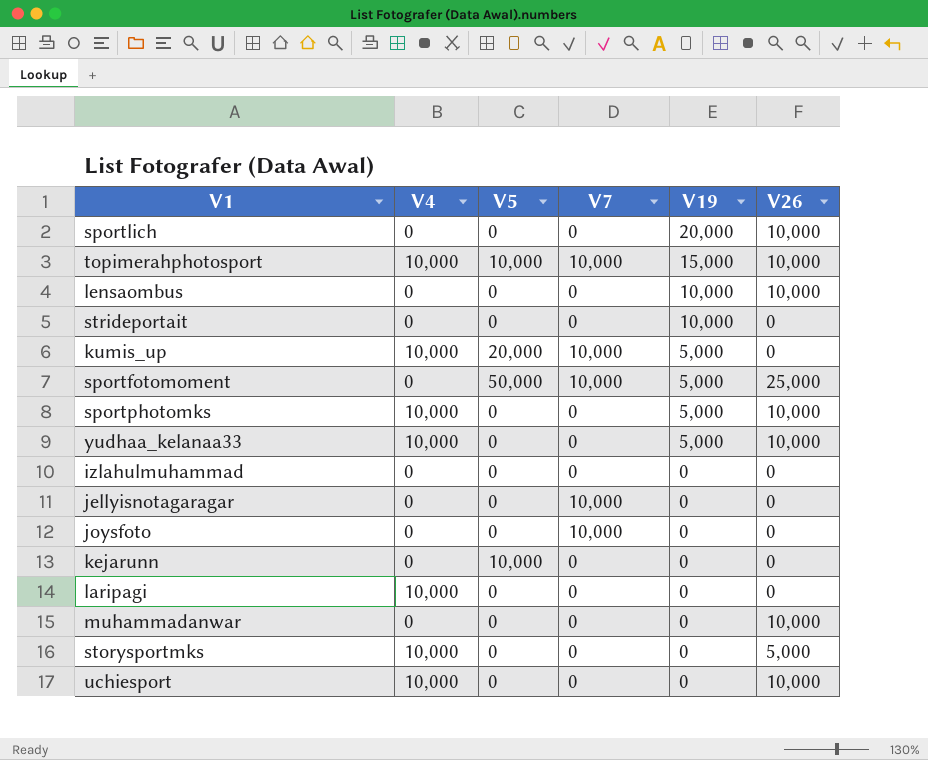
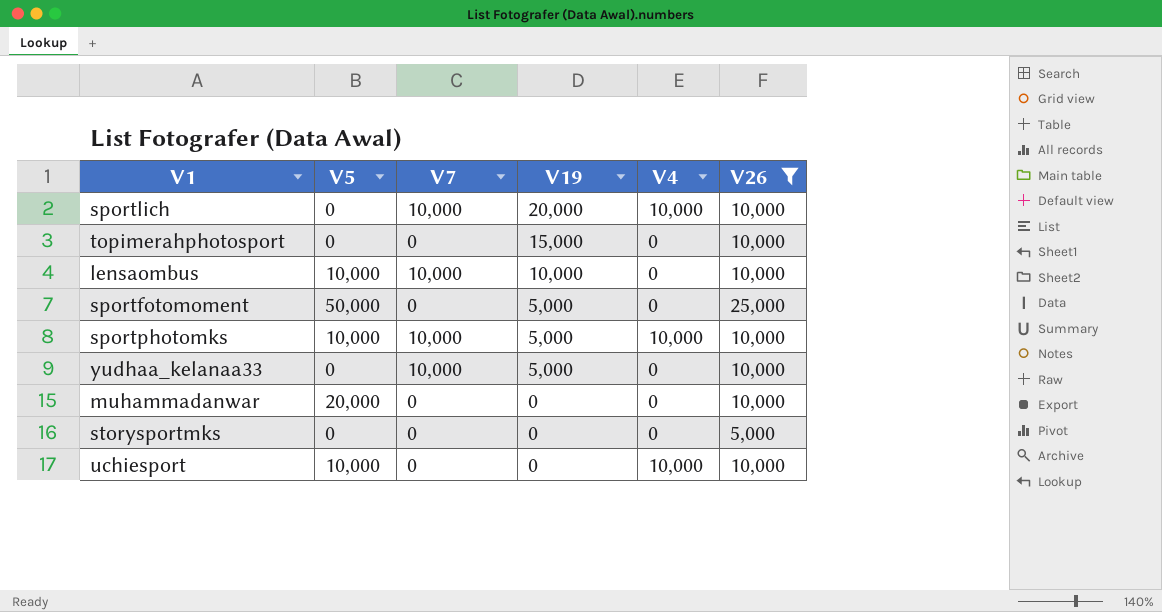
filter: none -> V26 != 0
column V4 | position: 2 -> 5
sportlich | V7: 0 -> 10,000
sportlich | V4: 0 -> 10,000
topimerahphotosport | V5: 10,000 -> 0
topimerahphotosport | V7: 10,000 -> 0
topimerahphotosport | V4: 10,000 -> 0
lensaombus | V5: 0 -> 10,000
lensaombus | V7: 0 -> 10,000
sportfotomoment | V7: 10,000 -> 0
sportphotomks | V5: 0 -> 10,000
sportphotomks | V7: 0 -> 10,000
yudhaa_kelanaa33 | V7: 0 -> 10,000
yudhaa_kelanaa33 | V4: 10,000 -> 0
muhammadanwar | V5: 0 -> 20,000
storysportmks | V4: 10,000 -> 0
uchiesport | V5: 0 -> 10,000

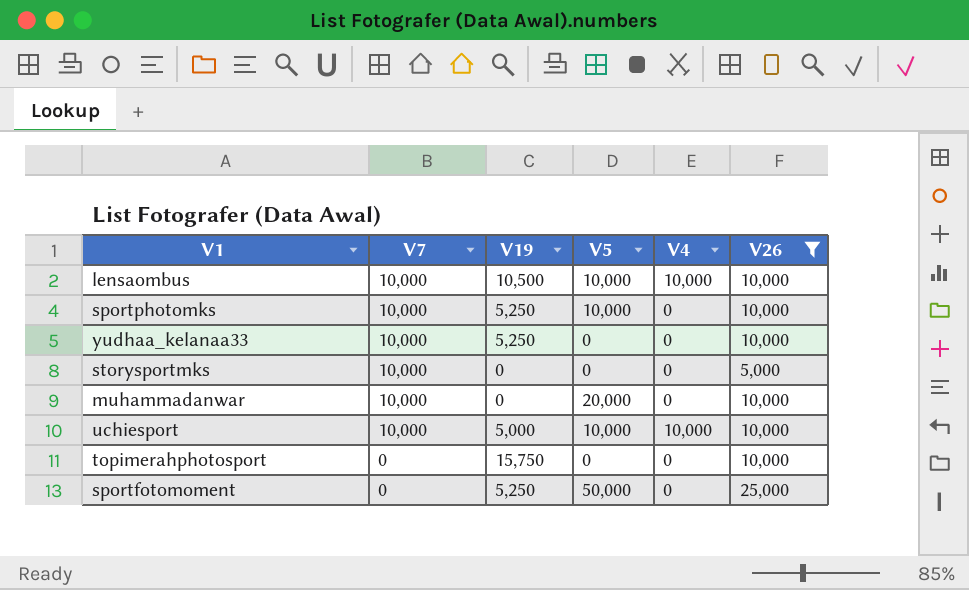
row order: V19 descending -> V7 descending
column V5 | position: 2 -> 4
row sportlich: 0 | 10,000 | 20,000 | 10,000 | 10,000 -> none
lensaombus | V19: 10,000 -> 10,500
lensaombus | V4: 0 -> 10,000
sportphotomks | V19: 5,000 -> 5,250
sportphotomks | V4: 10,000 -> 0
yudhaa_kelanaa33 | V19: 5,000 -> 5,250
storysportmks | V7: 0 -> 10,000
muhammadanwar | V7: 0 -> 10,000
uchiesport | V7: 0 -> 10,000
uchiesport | V19: 0 -> 5,000
topimerahphotosport | V19: 15,000 -> 15,750
sportfotomoment | V19: 5,000 -> 5,250

